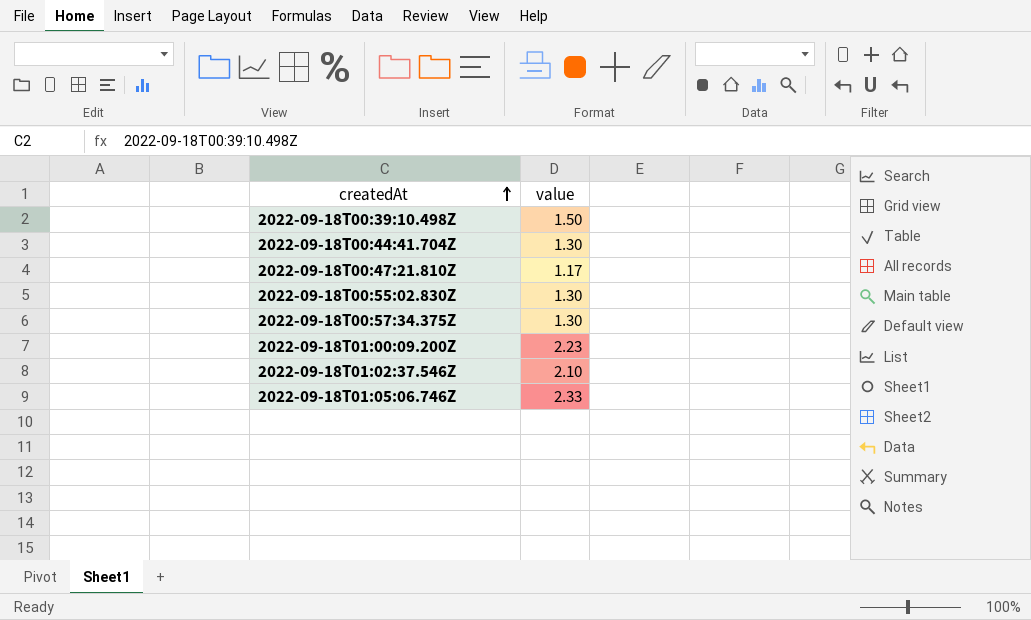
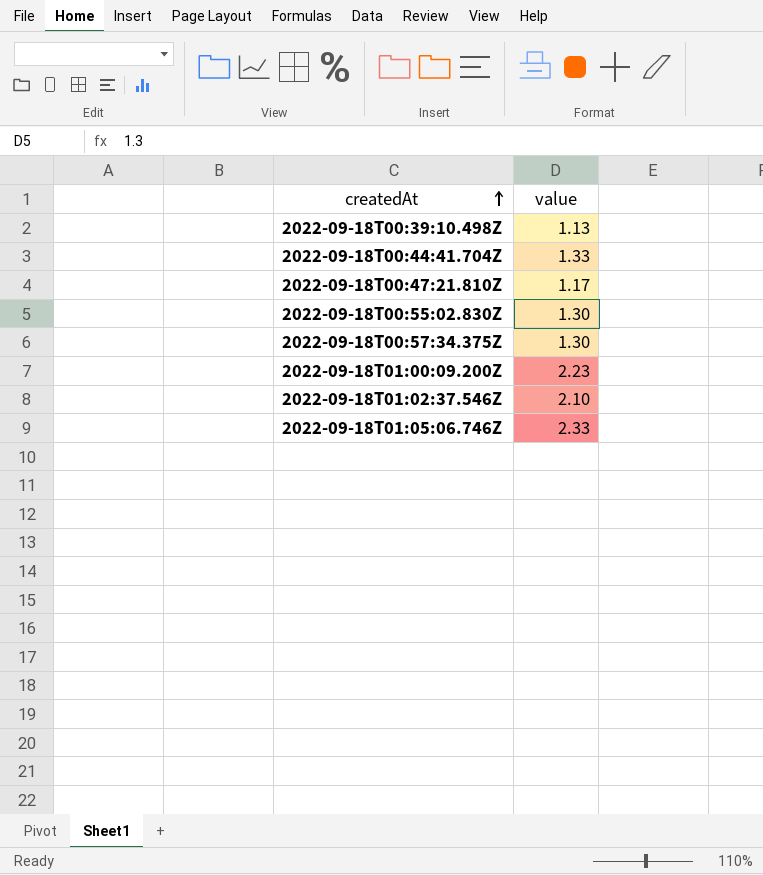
2022-09-18T00:39:10.498Z | value: 1.50 -> 1.13
2022-09-18T00:44:41.704Z | value: 1.30 -> 1.33

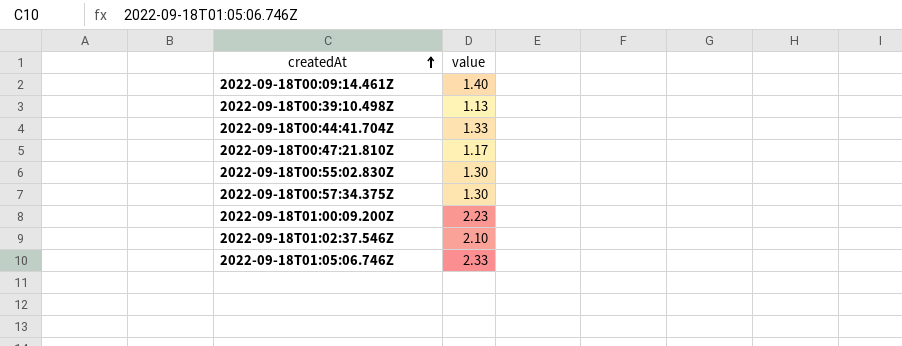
row 2022-09-18T00:09:14.461Z: none -> 1.40

